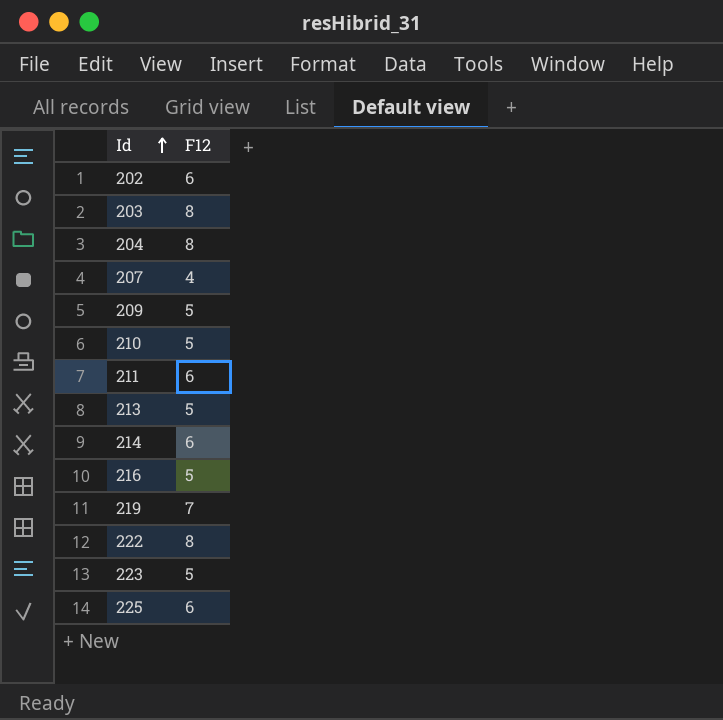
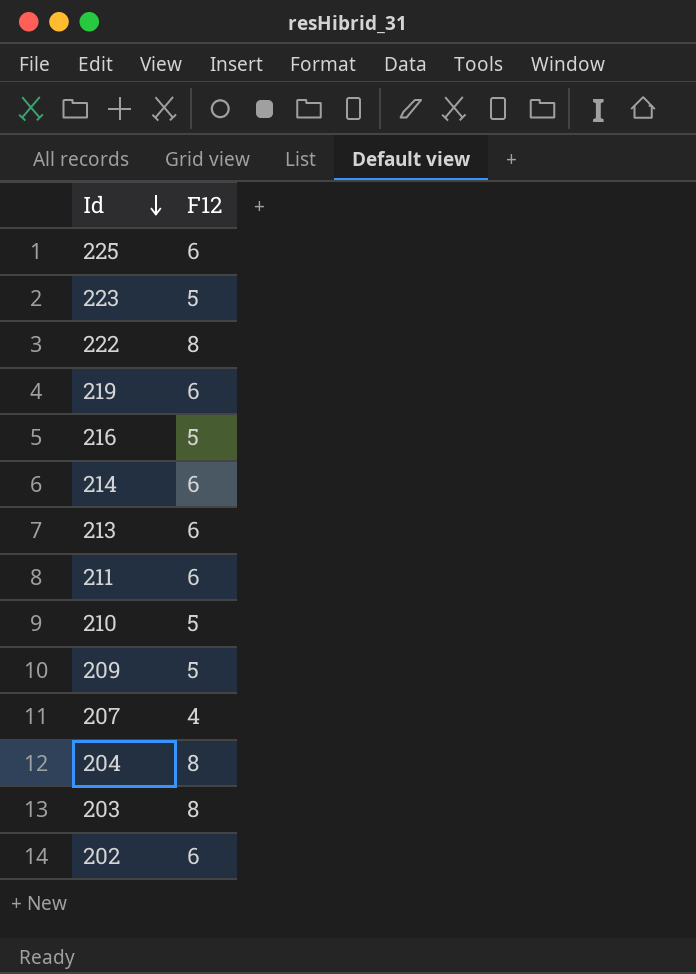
row order: Id ascending -> Id descending
219 | F12: 7 -> 6
213 | F12: 5 -> 6

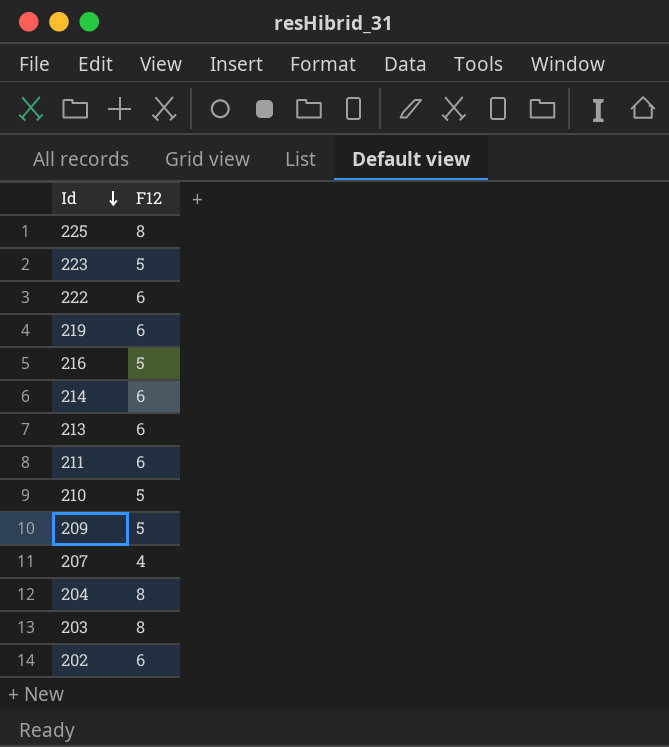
225 | F12: 6 -> 8
222 | F12: 8 -> 6

